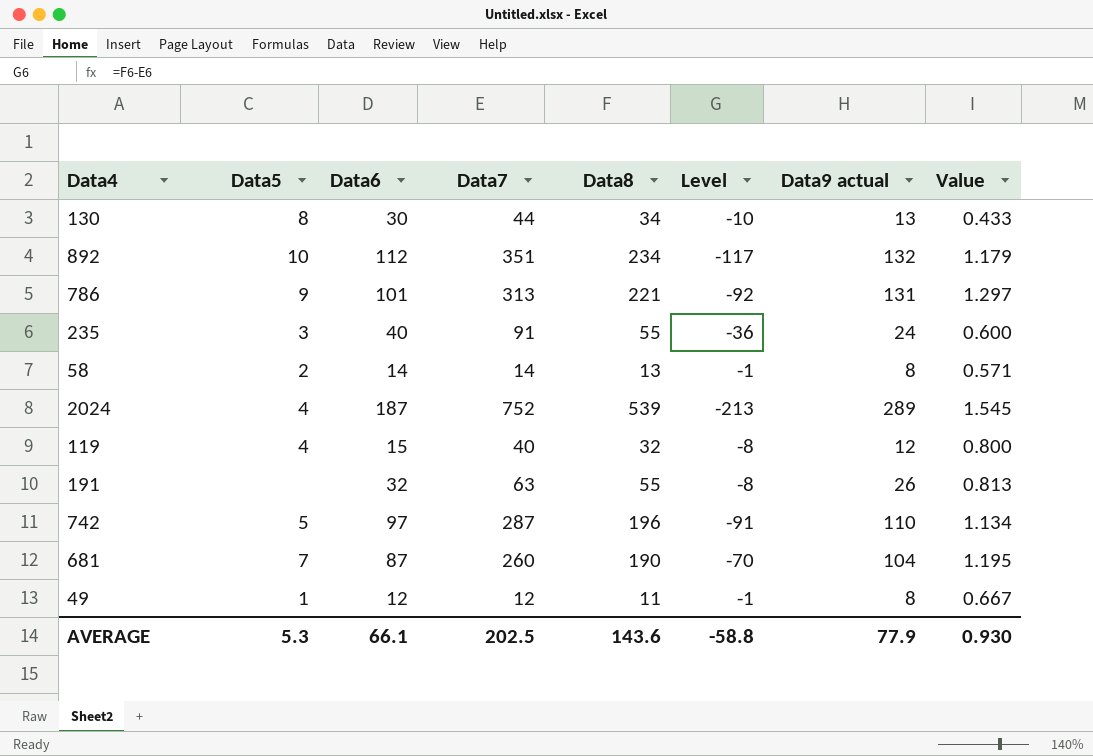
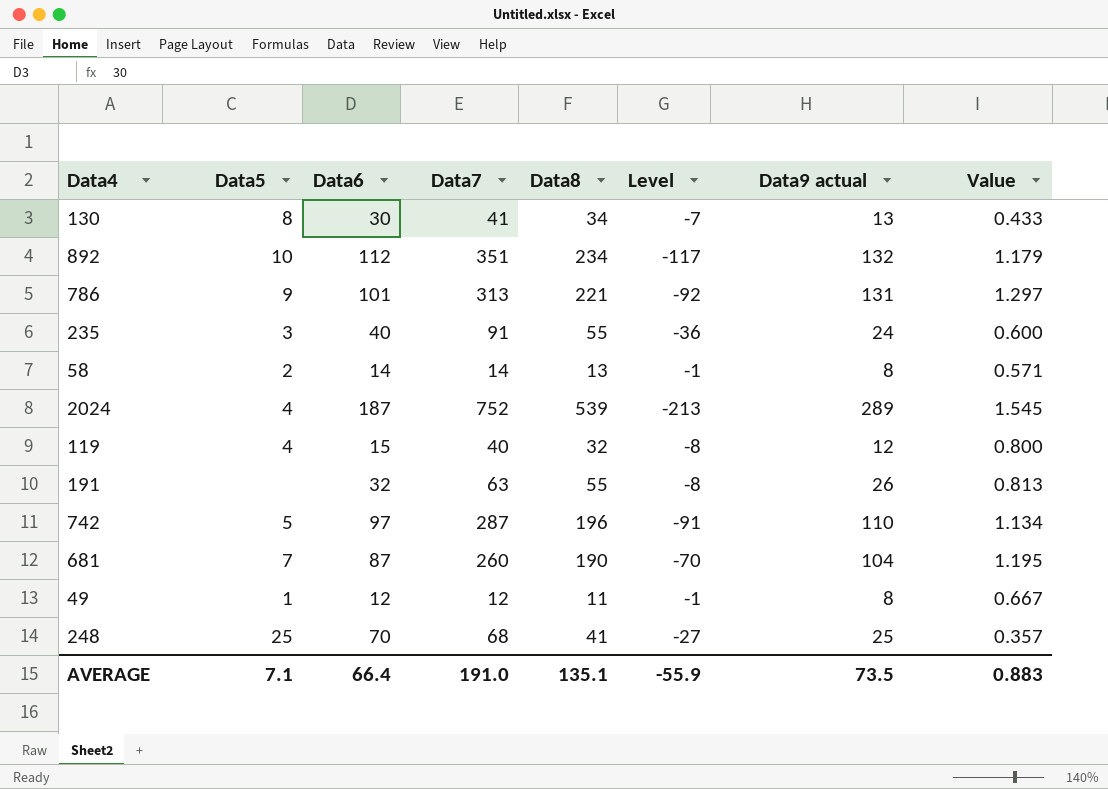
130 | Data7: 44 -> 41
130 | Level: -10 -> -7
row 248: none -> 25 | 70 | 68 | 41 | -27 | 25 | 0.357
AVERAGE | Data5: 5.3 -> 7.1
AVERAGE | Data6: 66.1 -> 66.4
AVERAGE | Data7: 202.5 -> 191.0
AVERAGE | Data8: 143.6 -> 135.1
AVERAGE | Level: -58.8 -> -55.9
AVERAGE | Data9 actual: 77.9 -> 73.5
AVERAGE | Value: 0.930 -> 0.883

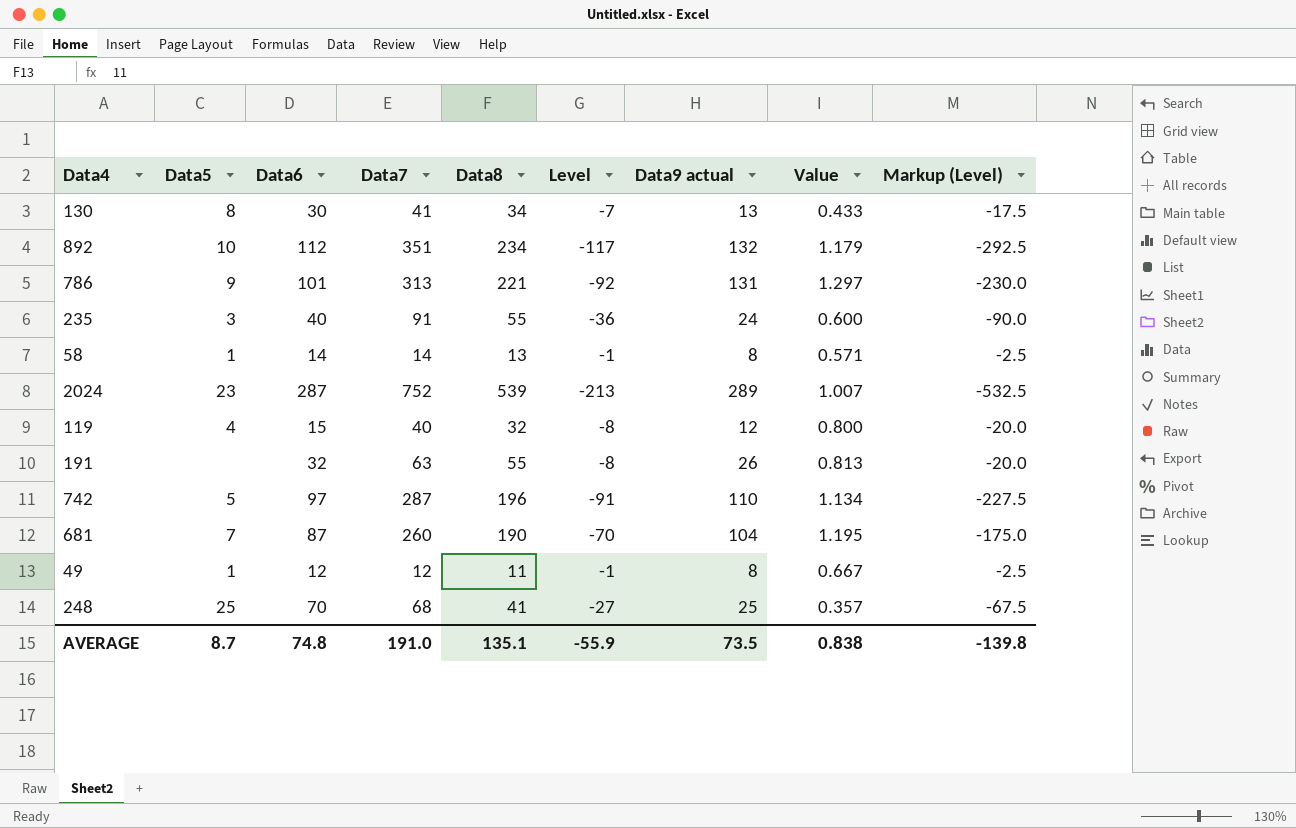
column Markup (Level) | formula: none -> [Level] * 2.5
58 | Data5: 2 -> 1
2024 | Data5: 4 -> 23
2024 | Data6: 187 -> 287
2024 | Value: 1.545 -> 1.007
AVERAGE | Data5: 7.1 -> 8.7
AVERAGE | Data6: 66.4 -> 74.8
AVERAGE | Value: 0.883 -> 0.838

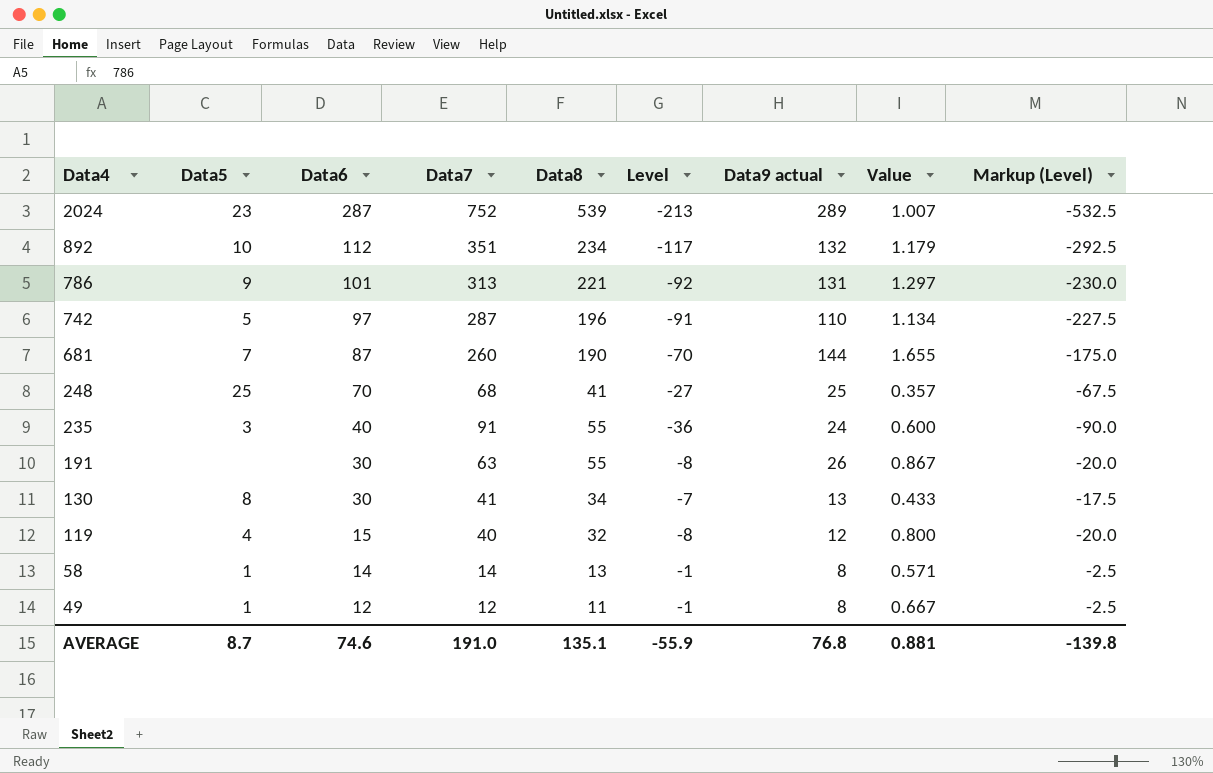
row order: none -> Data4 descending
681 | Data9 actual: 104 -> 144
681 | Value: 1.195 -> 1.655
191 | Data6: 32 -> 30
191 | Value: 0.813 -> 0.867
AVERAGE | Data6: 74.8 -> 74.6
AVERAGE | Data9 actual: 73.5 -> 76.8
AVERAGE | Value: 0.838 -> 0.881

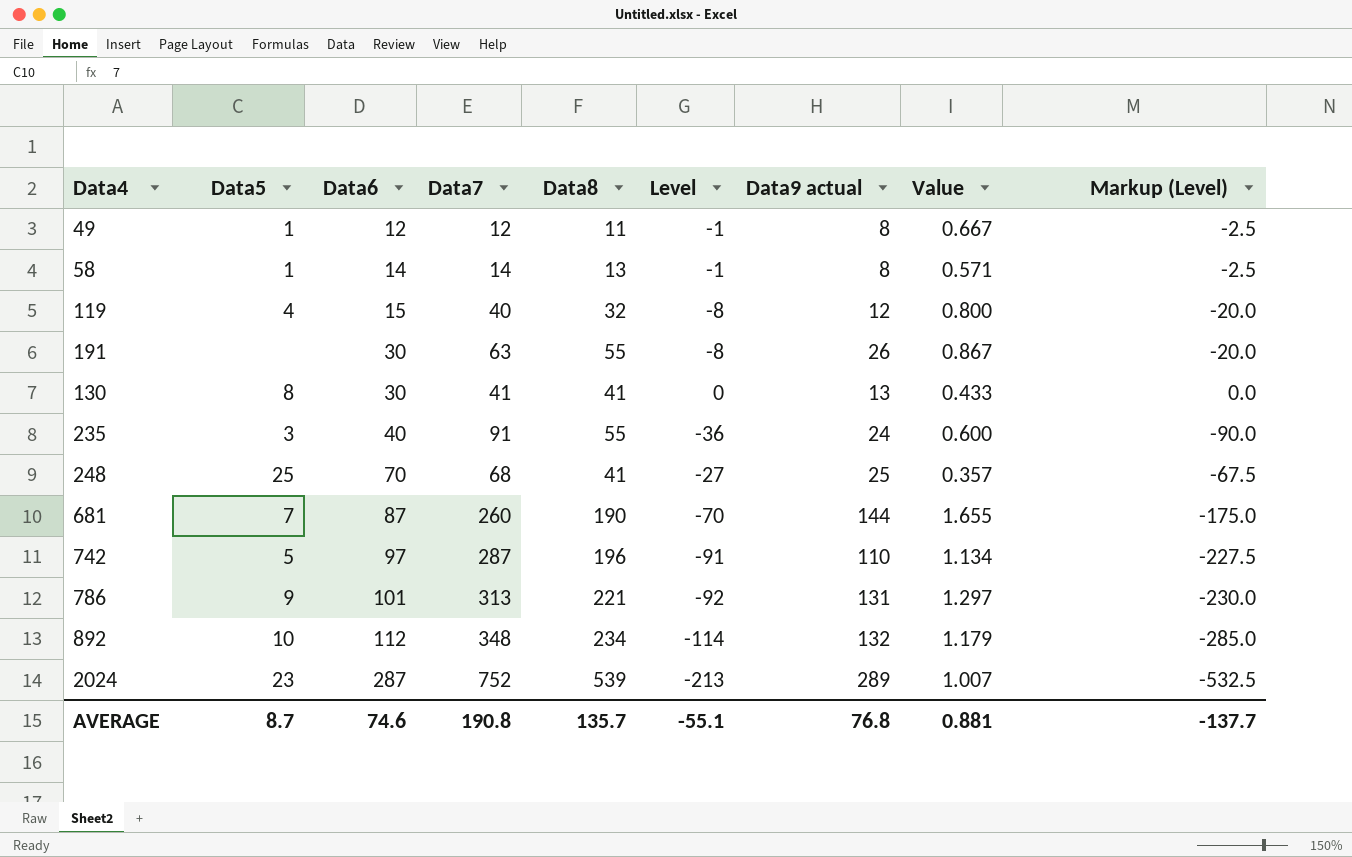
row order: Data4 descending -> Data6 ascending
130 | Data8: 34 -> 41
130 | Level: -7 -> 0
130 | Markup (Level): -17.5 -> 0.0
892 | Data7: 351 -> 348
892 | Level: -117 -> -114
892 | Markup (Level): -292.5 -> -285.0
AVERAGE | Data7: 191.0 -> 190.8
AVERAGE | Data8: 135.1 -> 135.7
AVERAGE | Level: -55.9 -> -55.1
AVERAGE | Markup (Level): -139.8 -> -137.7

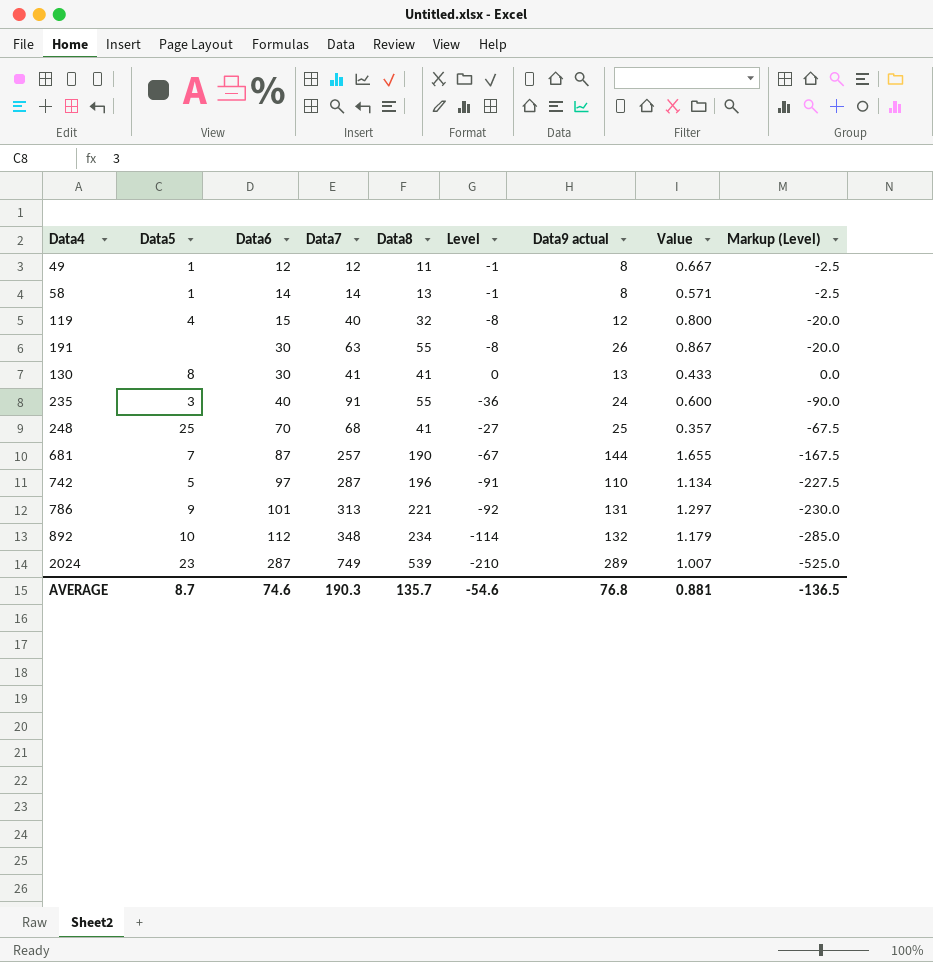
681 | Data7: 260 -> 257
681 | Level: -70 -> -67
681 | Markup (Level): -175.0 -> -167.5
2024 | Data7: 752 -> 749
2024 | Level: -213 -> -210
2024 | Markup (Level): -532.5 -> -525.0
AVERAGE | Data7: 190.8 -> 190.3
AVERAGE | Level: -55.1 -> -54.6
AVERAGE | Markup (Level): -137.7 -> -136.5

